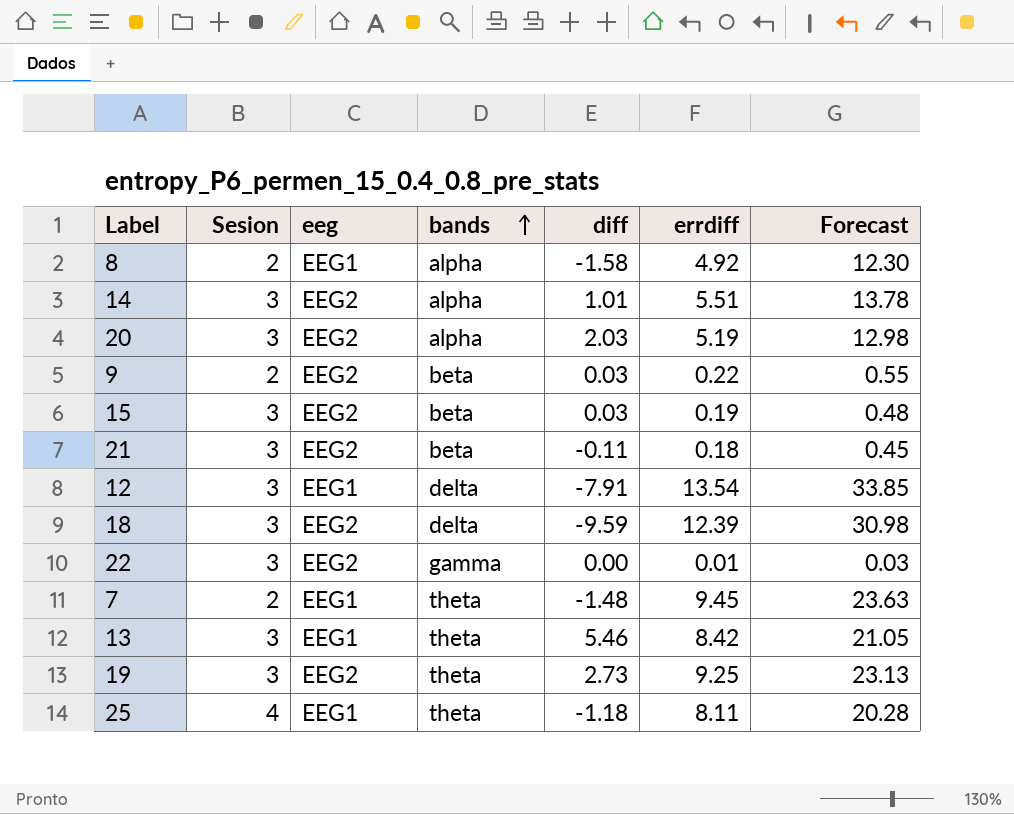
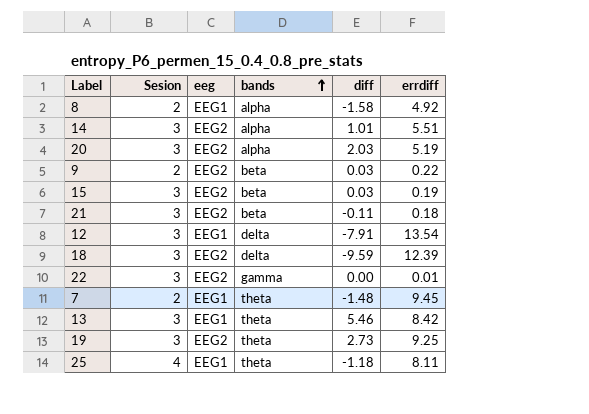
column Forecast | formula: [errdiff] * 2.5 -> none

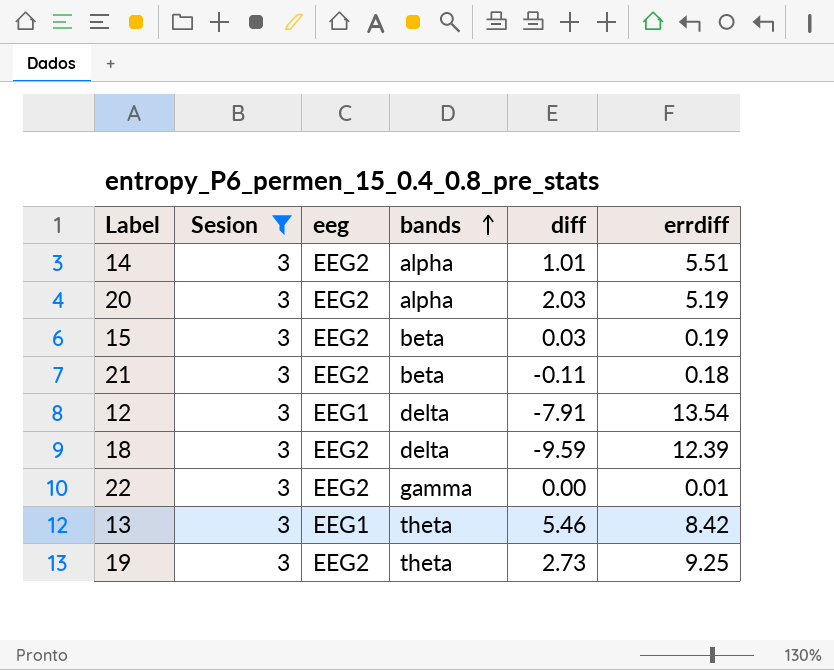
filter: none -> Sesion = 3

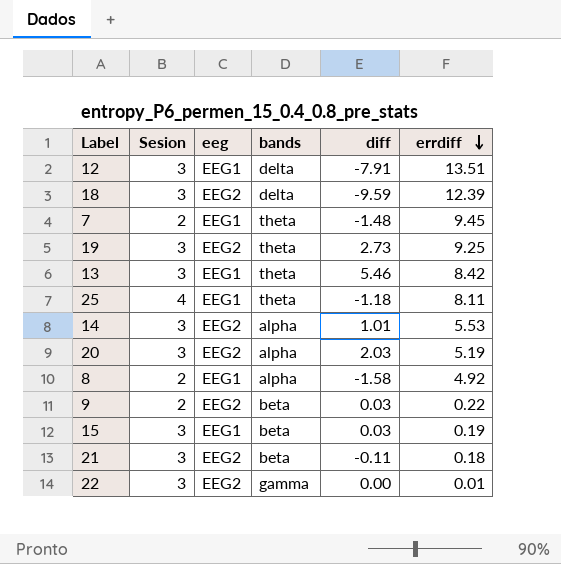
filter: Sesion = 3 -> none
row order: bands ascending -> errdiff descending
12 | errdiff: 13.54 -> 13.51
14 | errdiff: 5.51 -> 5.53
15 | eeg: EEG2 -> EEG1

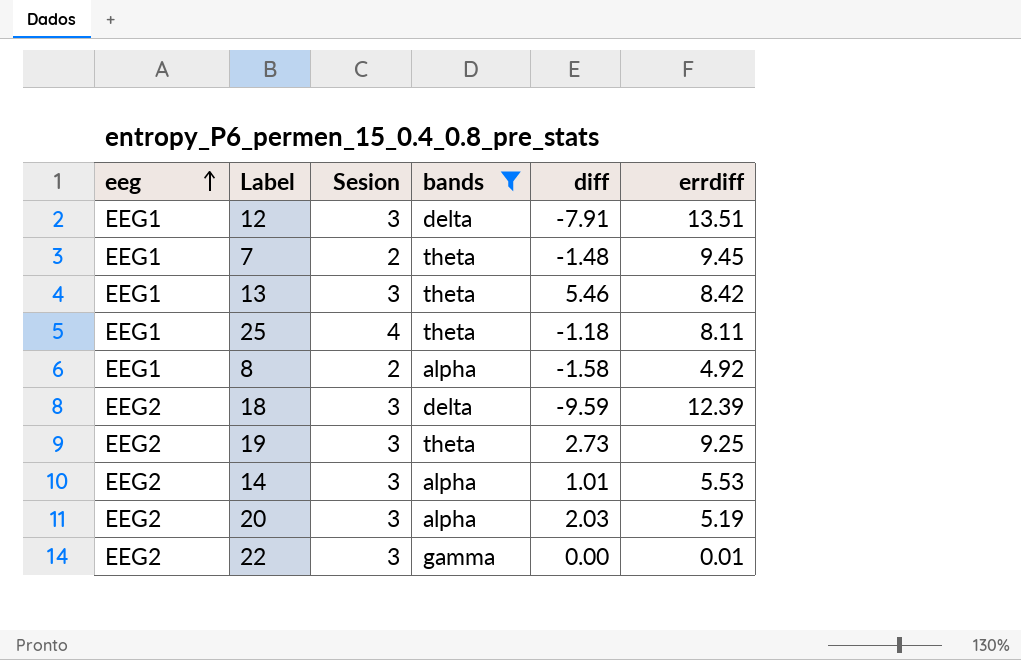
filter: none -> bands != beta
row order: errdiff descending -> eeg ascending
column eeg | position: 3 -> 1

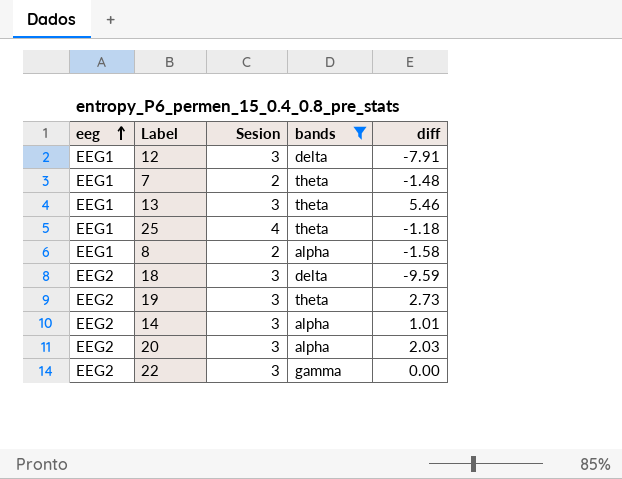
column errdiff | position: 6 -> none

